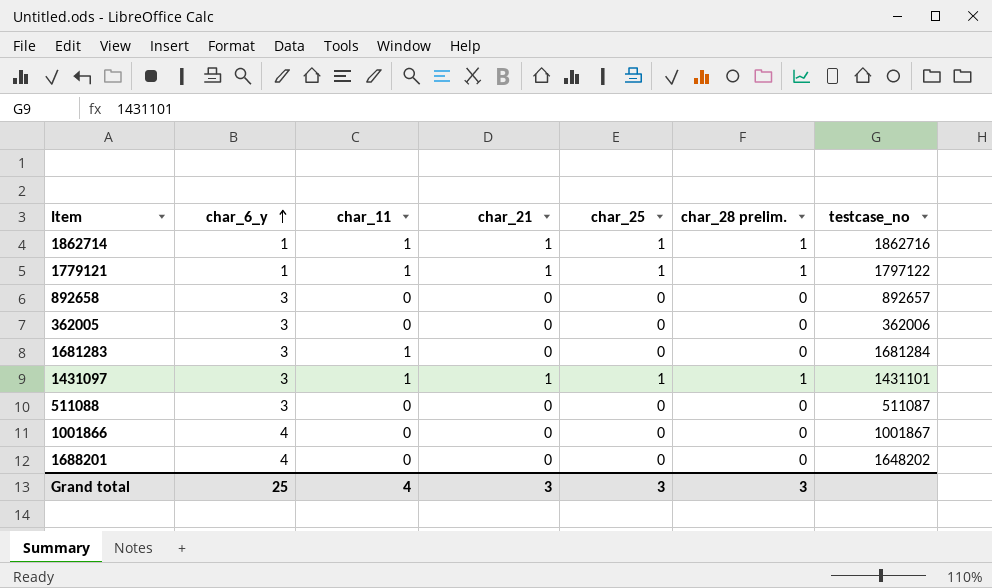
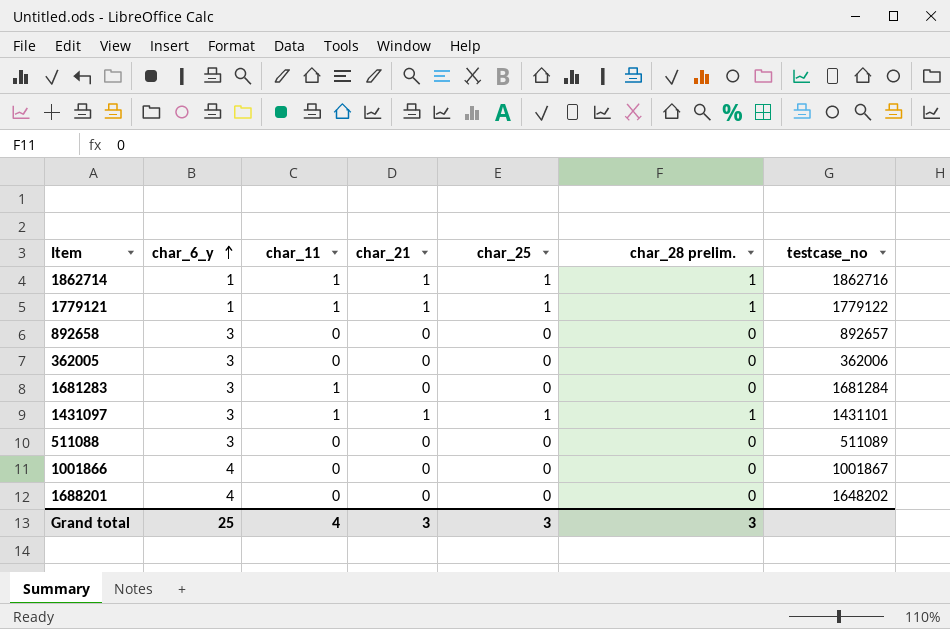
1779121 | testcase_no: 1797122 -> 1779122
511088 | testcase_no: 511087 -> 511089

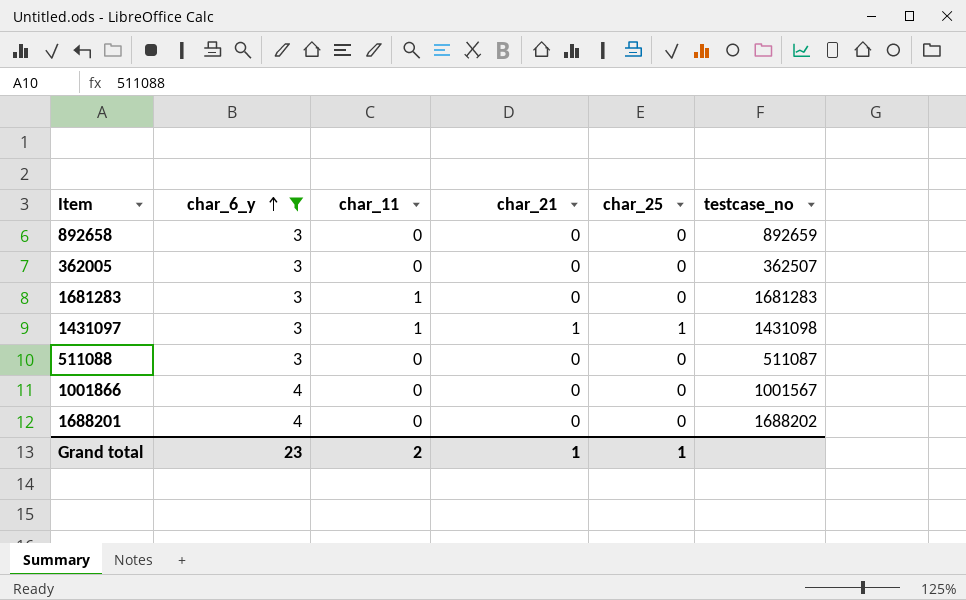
filter: none -> char_6_y != 1
column char_28 prelim. | position: 6 -> none
892658 | testcase_no: 892657 -> 892659
362005 | testcase_no: 362006 -> 362507
1681283 | testcase_no: 1681284 -> 1681283
1431097 | testcase_no: 1431101 -> 1431098
511088 | testcase_no: 511089 -> 511087
1001866 | testcase_no: 1001867 -> 1001567
1688201 | testcase_no: 1648202 -> 1688202
Grand total | char_6_y: 25 -> 23
Grand total | char_11: 4 -> 2
Grand total | char_21: 3 -> 1
Grand total | char_25: 3 -> 1

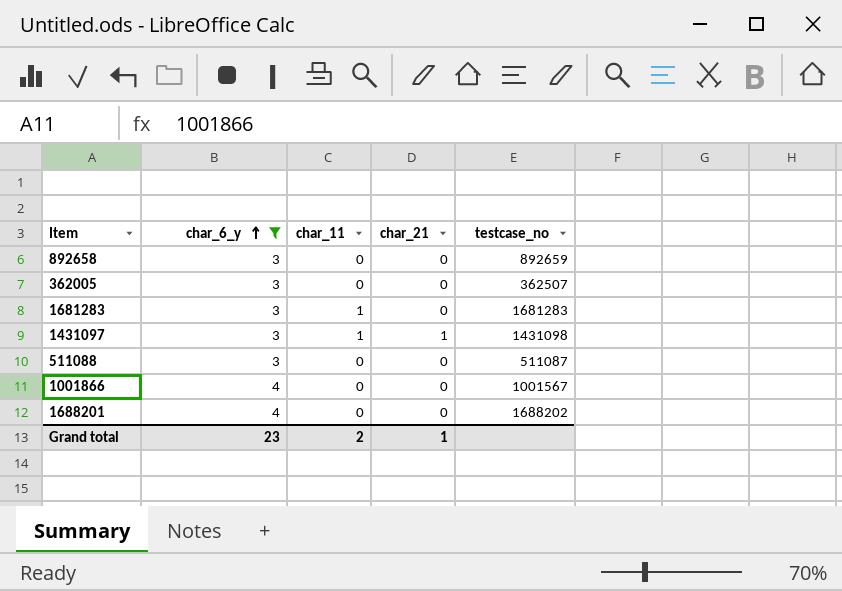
column char_25 | position: 5 -> none

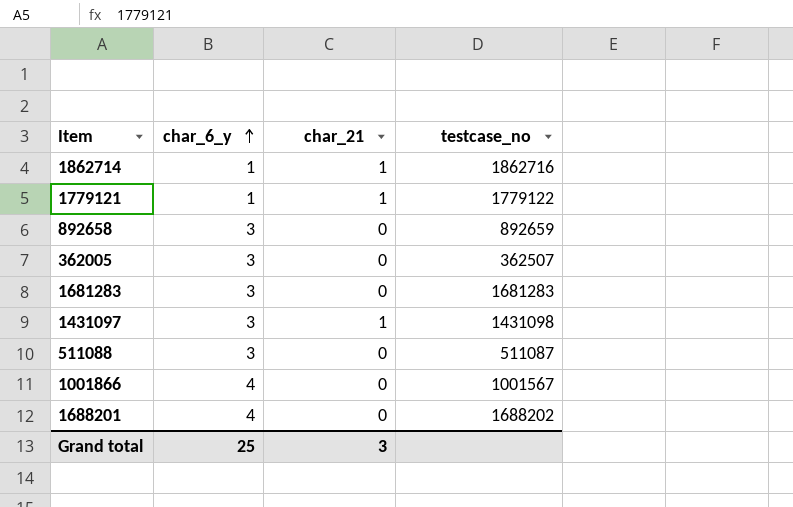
filter: char_6_y != 1 -> none
column char_11 | position: 3 -> none
Grand total | char_6_y: 23 -> 25
Grand total | char_21: 1 -> 3

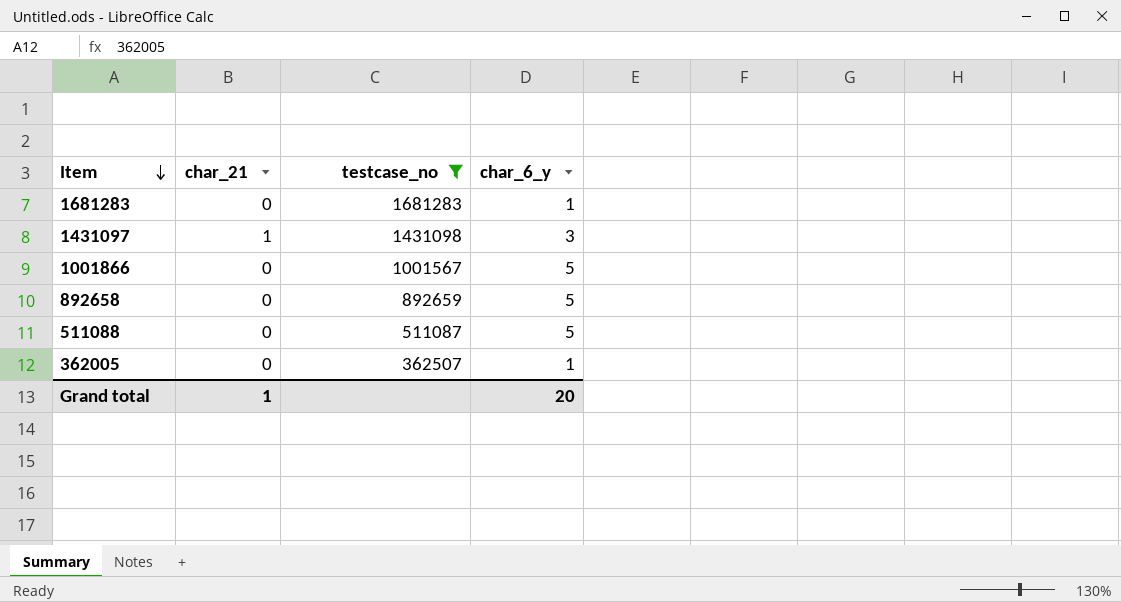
filter: none -> testcase_no <= 1681283
row order: char_6_y ascending -> Item descending
column char_6_y | position: 2 -> 4
1681283 | char_6_y: 3 -> 1
1001866 | char_6_y: 4 -> 5
892658 | char_6_y: 3 -> 5
511088 | char_6_y: 3 -> 5
362005 | char_6_y: 3 -> 1
Grand total | char_21: 3 -> 1
Grand total | char_6_y: 25 -> 20

